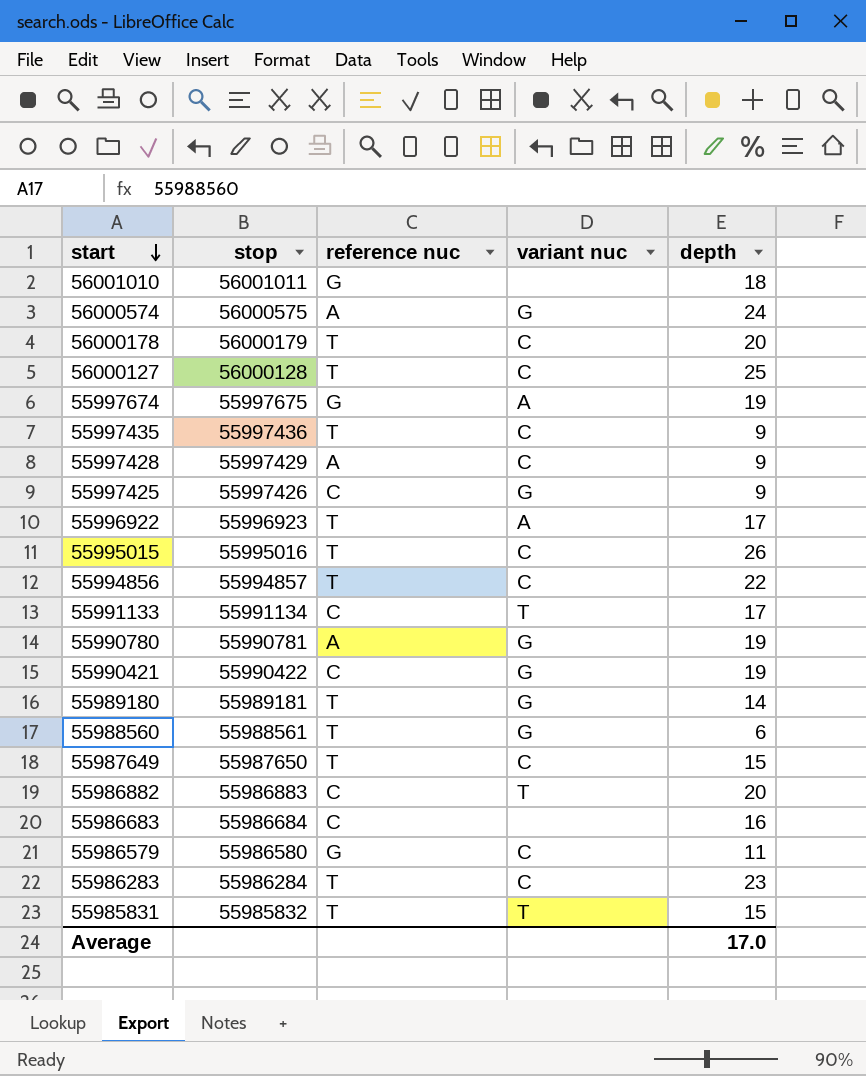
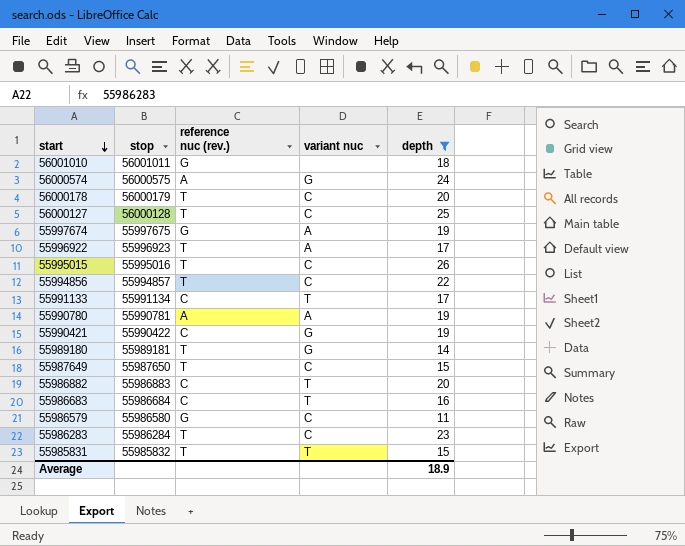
filter: none -> depth >= 11
column name: reference nuc -> reference nuc (rev.)
55990780 | variant nuc: G -> A
55986683 | variant nuc: none -> T
Average | depth: 17.0 -> 18.9

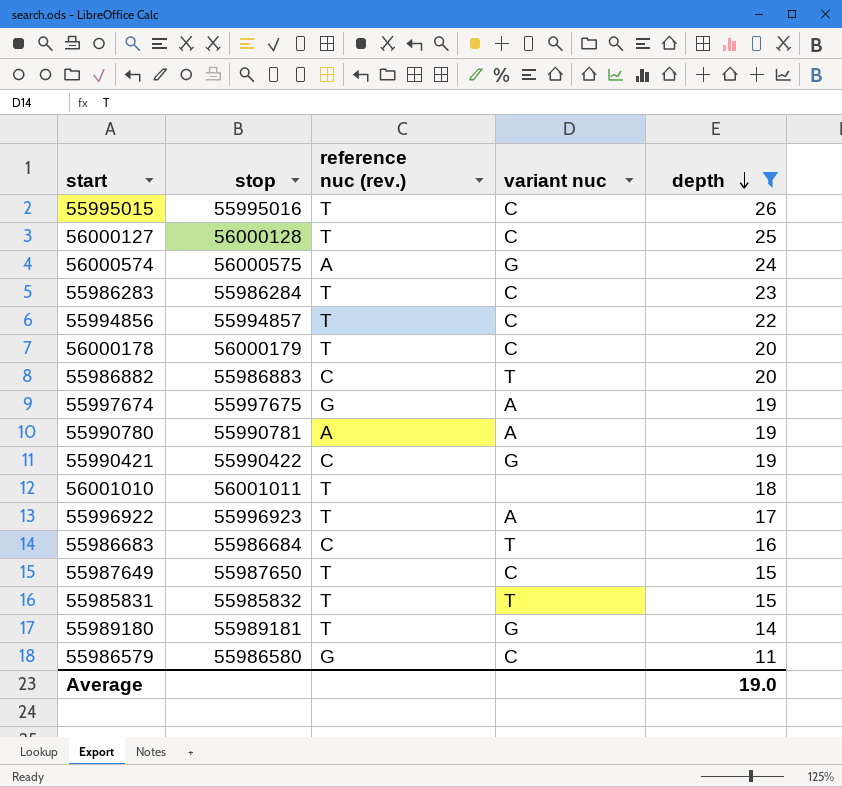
row order: start descending -> depth descending
row 55991133: 55991134 | C | T | 17 -> none
56001010 | reference nuc (rev.): G -> T
Average | depth: 18.9 -> 19.0

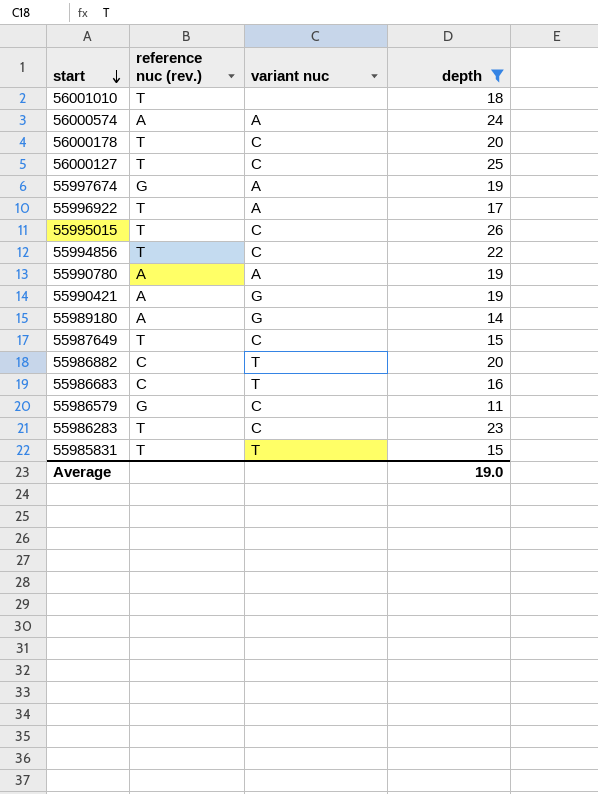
row order: depth descending -> start descending
column stop | position: 2 -> none
56000574 | variant nuc: G -> A
55990421 | reference nuc (rev.): C -> A
55989180 | reference nuc (rev.): T -> A

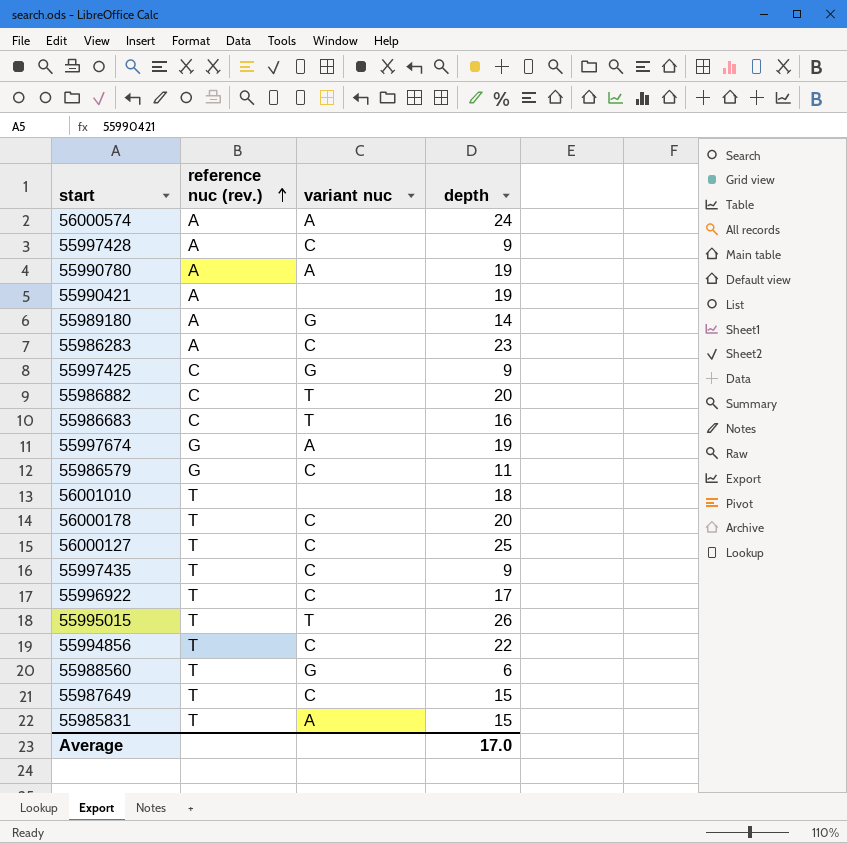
filter: depth >= 11 -> none
row order: start descending -> reference nuc (rev.) ascending
55990421 | variant nuc: G -> none
55986283 | reference nuc (rev.): T -> A
55996922 | variant nuc: A -> C
55995015 | variant nuc: C -> T
55985831 | variant nuc: T -> A
Average | depth: 19.0 -> 17.0

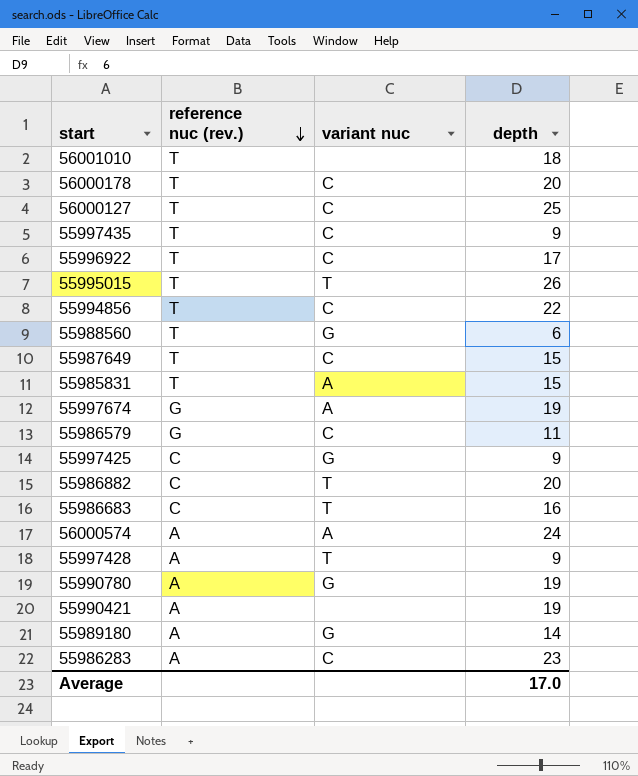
row order: reference nuc (rev.) ascending -> reference nuc (rev.) descending
55997428 | variant nuc: C -> T
55990780 | variant nuc: A -> G

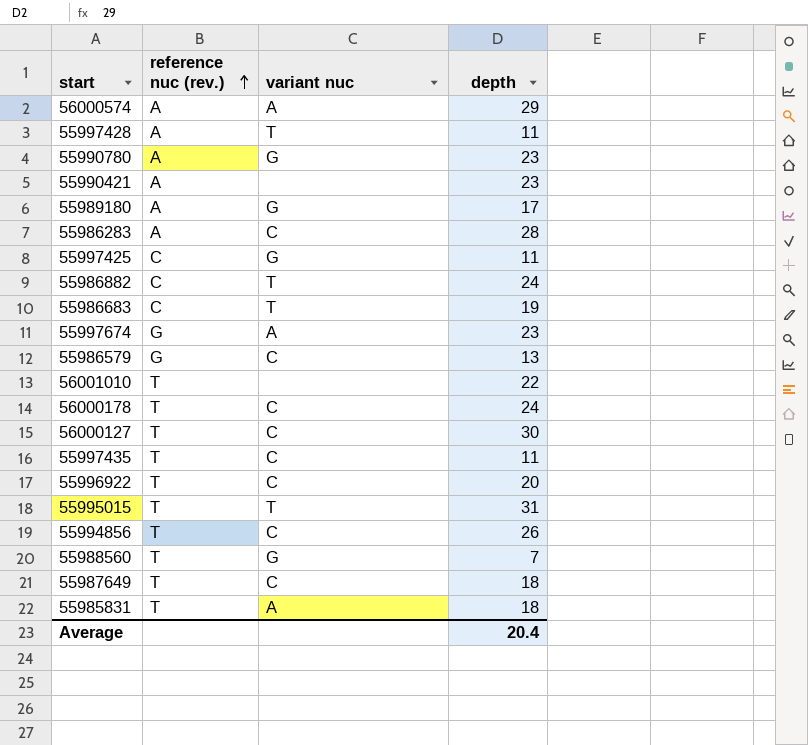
row order: reference nuc (rev.) descending -> reference nuc (rev.) ascending
56000574 | depth: 24 -> 29
55997428 | depth: 9 -> 11
55990780 | depth: 19 -> 23
55990421 | depth: 19 -> 23
55989180 | depth: 14 -> 17
55986283 | depth: 23 -> 28
55997425 | depth: 9 -> 11
55986882 | depth: 20 -> 24
55986683 | depth: 16 -> 19
55997674 | depth: 19 -> 23
55986579 | depth: 11 -> 13
56001010 | depth: 18 -> 22
56000178 | depth: 20 -> 24
56000127 | depth: 25 -> 30
55997435 | depth: 9 -> 11
55996922 | depth: 17 -> 20
55995015 | depth: 26 -> 31
55994856 | depth: 22 -> 26
55988560 | depth: 6 -> 7
55987649 | depth: 15 -> 18
55985831 | depth: 15 -> 18
Average | depth: 17.0 -> 20.4

